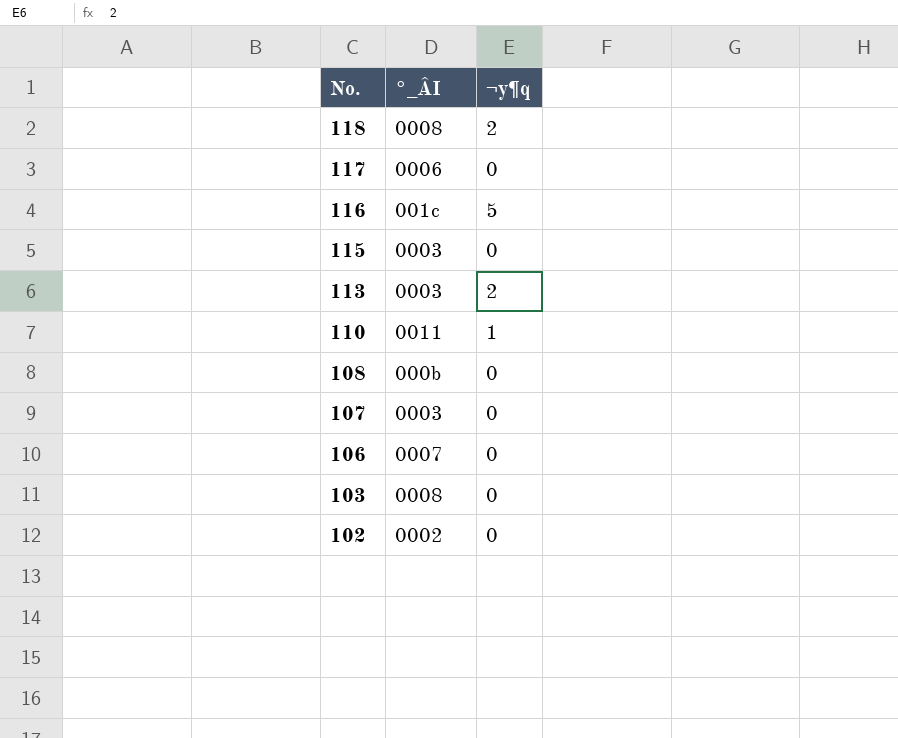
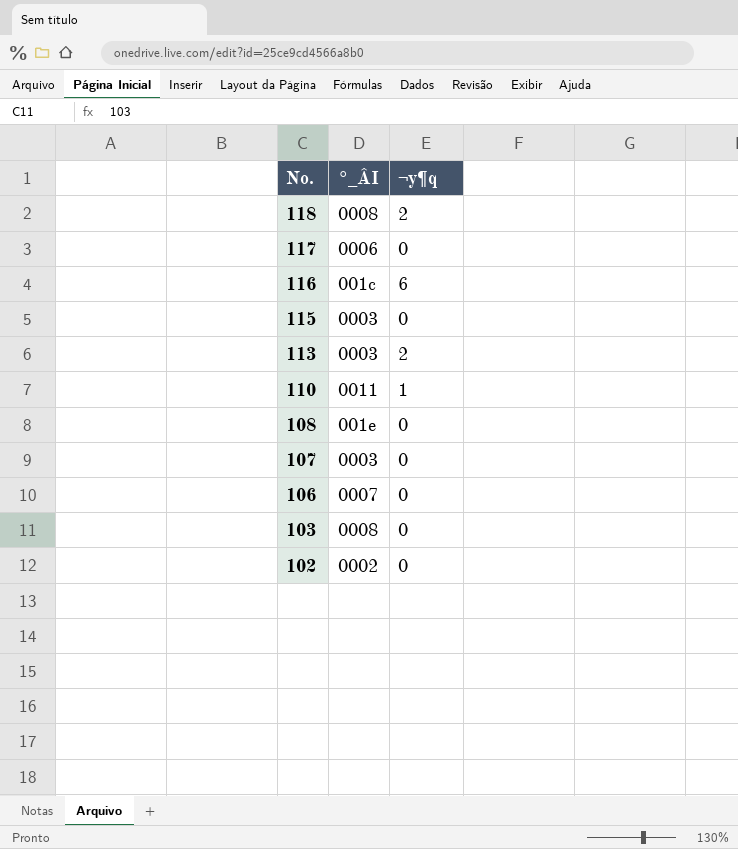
116 | ¬y¶q: 5 -> 6
108 | °_ÂI: 000b -> 001e

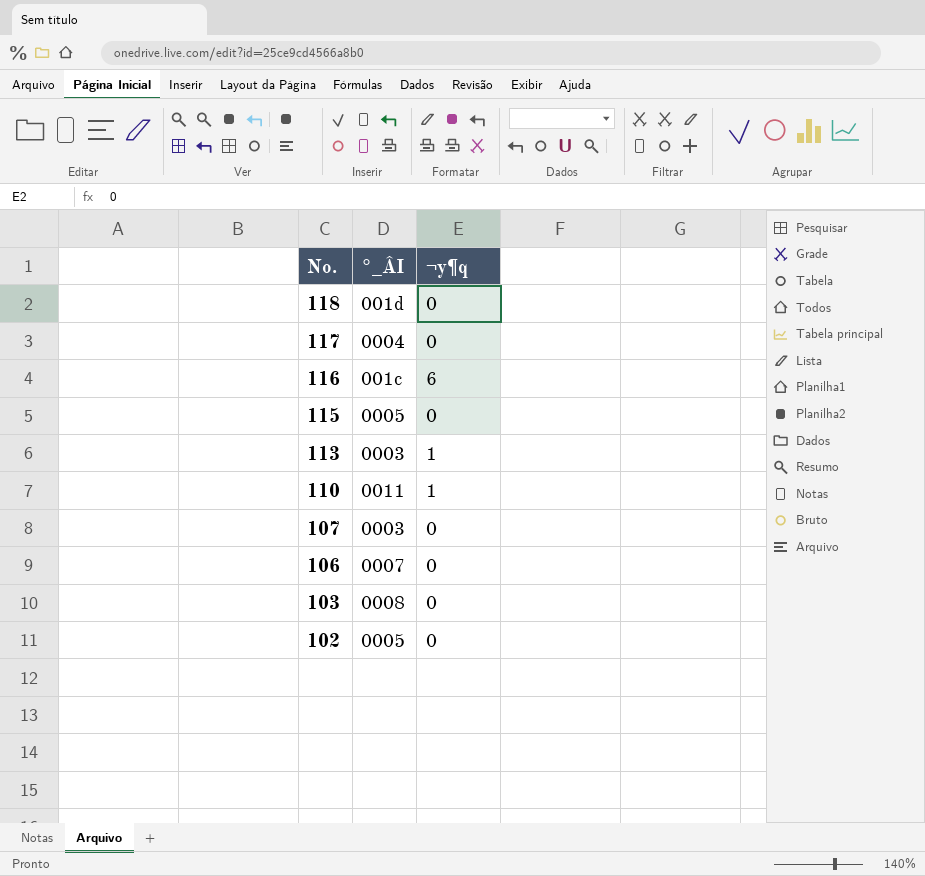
row 108: 001e | 0 -> none
118 | °_ÂI: 0008 -> 001d
118 | ¬y¶q: 2 -> 0
117 | °_ÂI: 0006 -> 0004
115 | °_ÂI: 0003 -> 0005
113 | ¬y¶q: 2 -> 1
102 | °_ÂI: 0002 -> 0005

